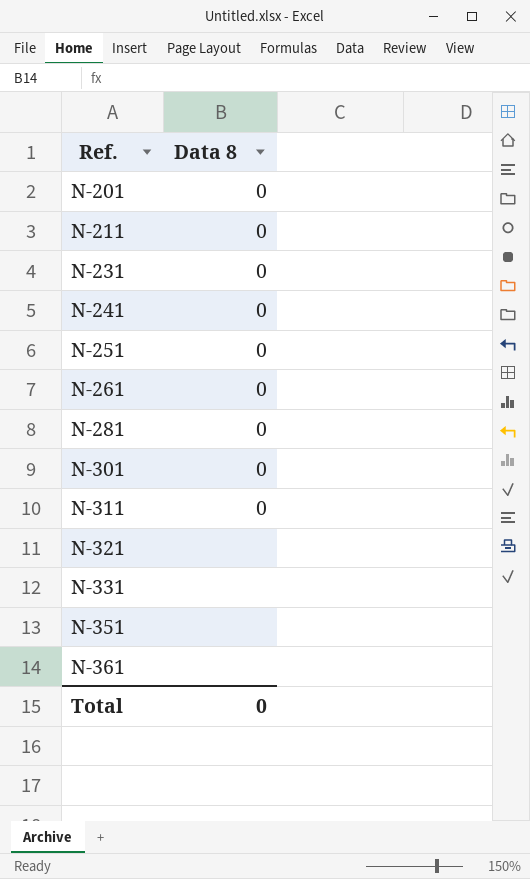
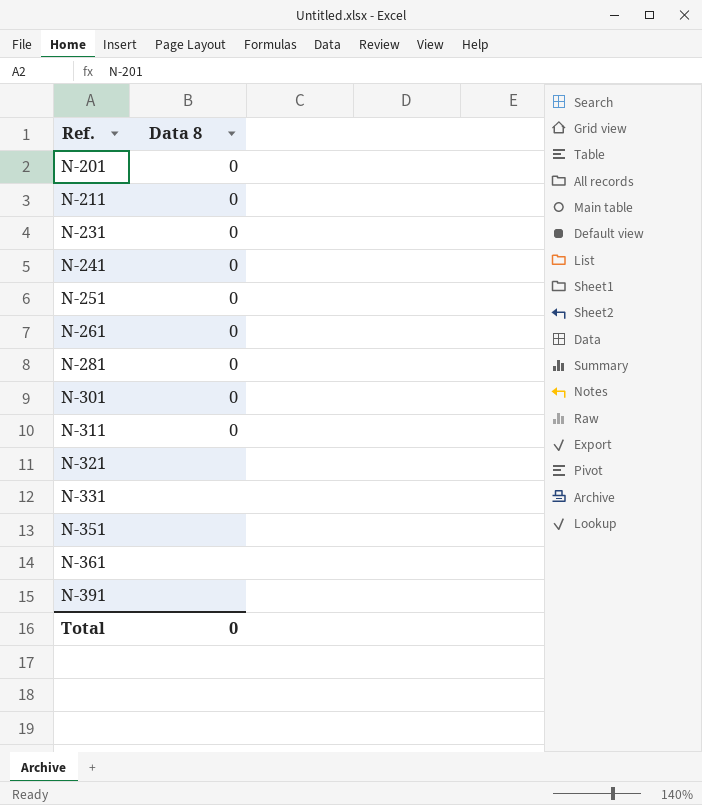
row N-391: none -> none

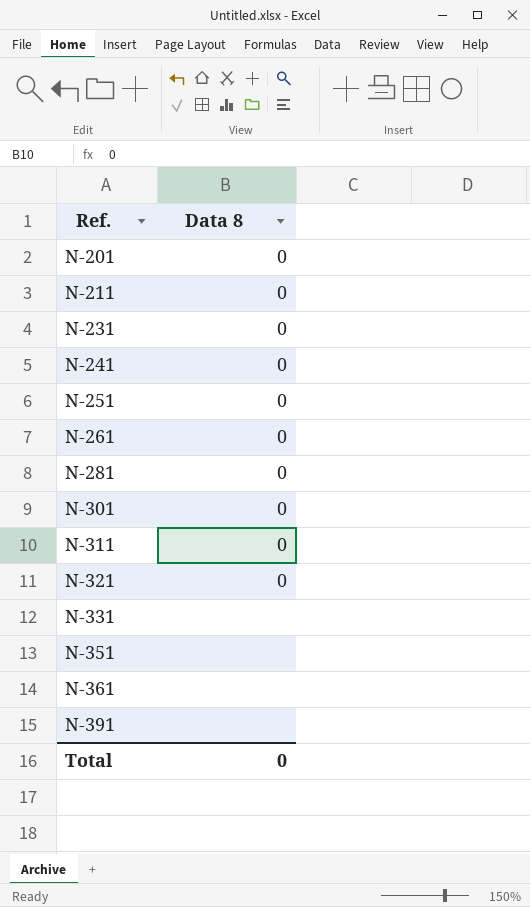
N-321 | Data 8: none -> 0

